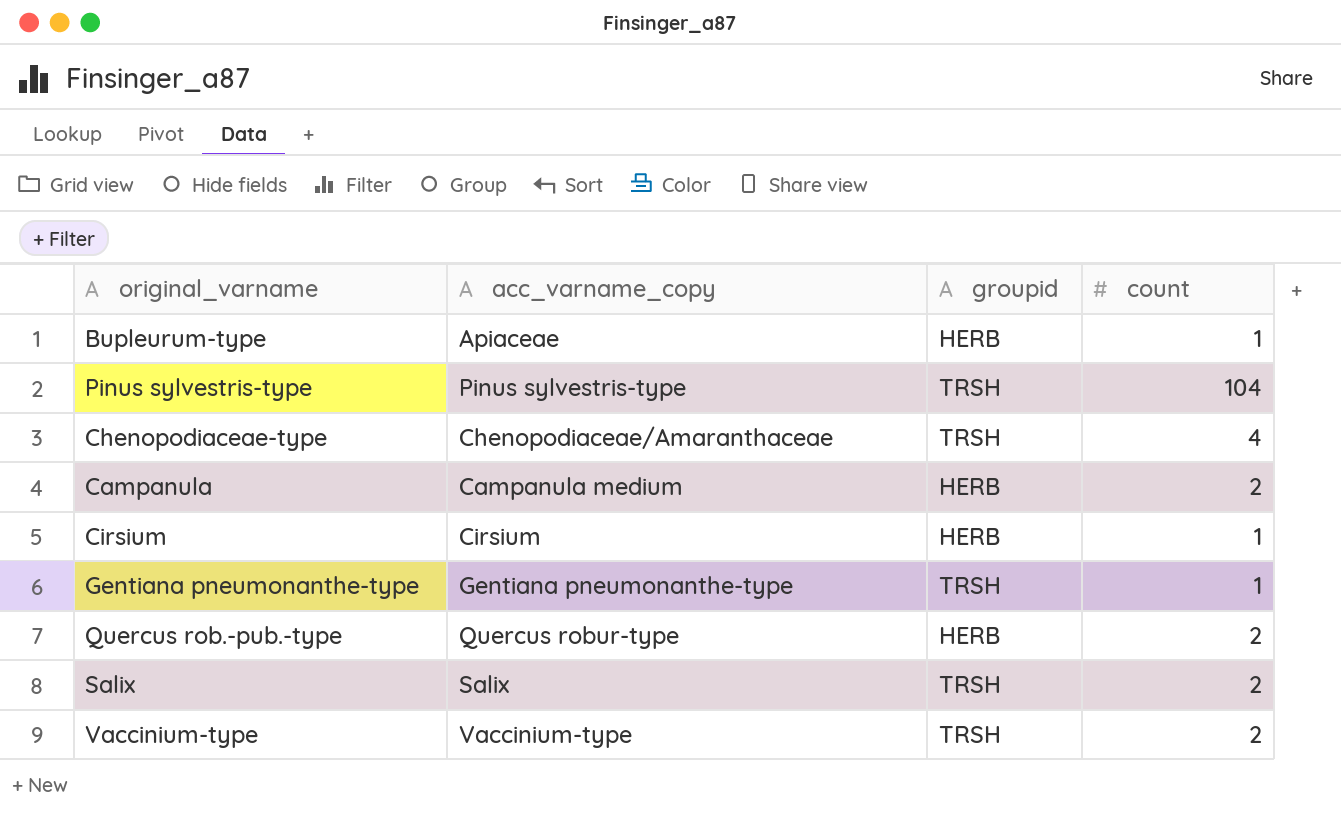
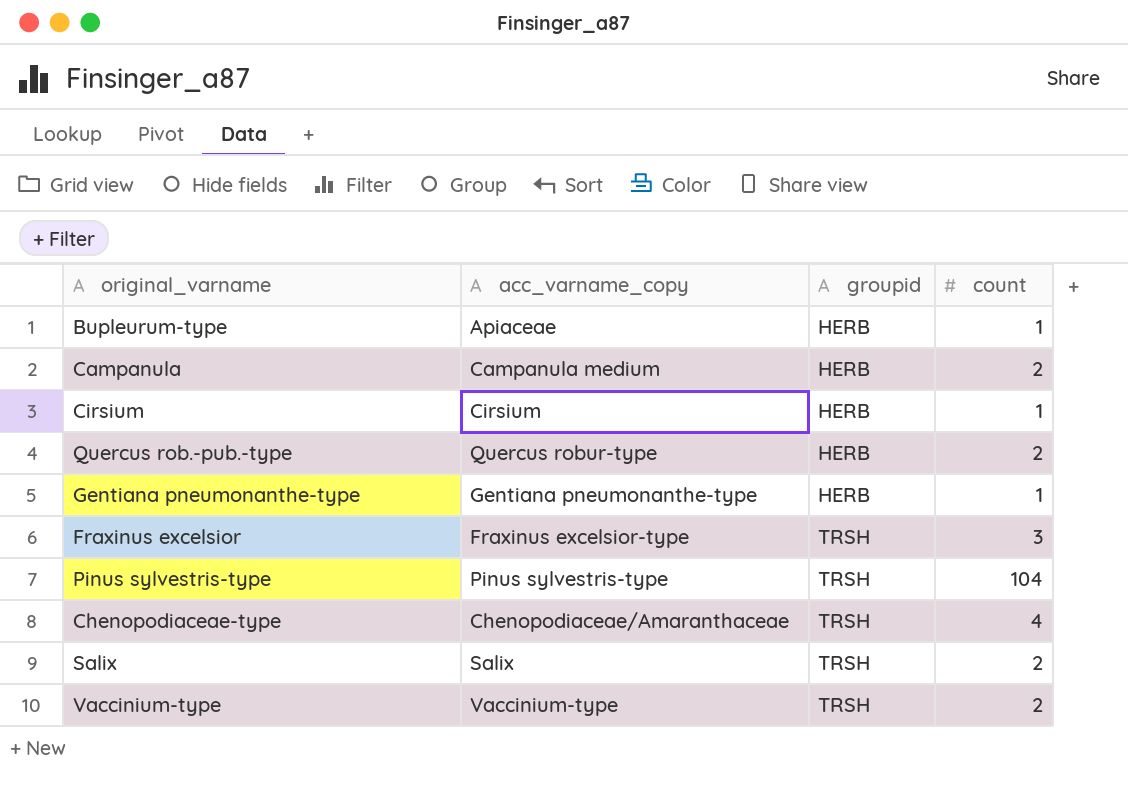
row order: none -> groupid ascending
Gentiana pneumonanthe-type | groupid: TRSH -> HERB
row Fraxinus excelsior: none -> Fraxinus excelsior-type | TRSH | 3

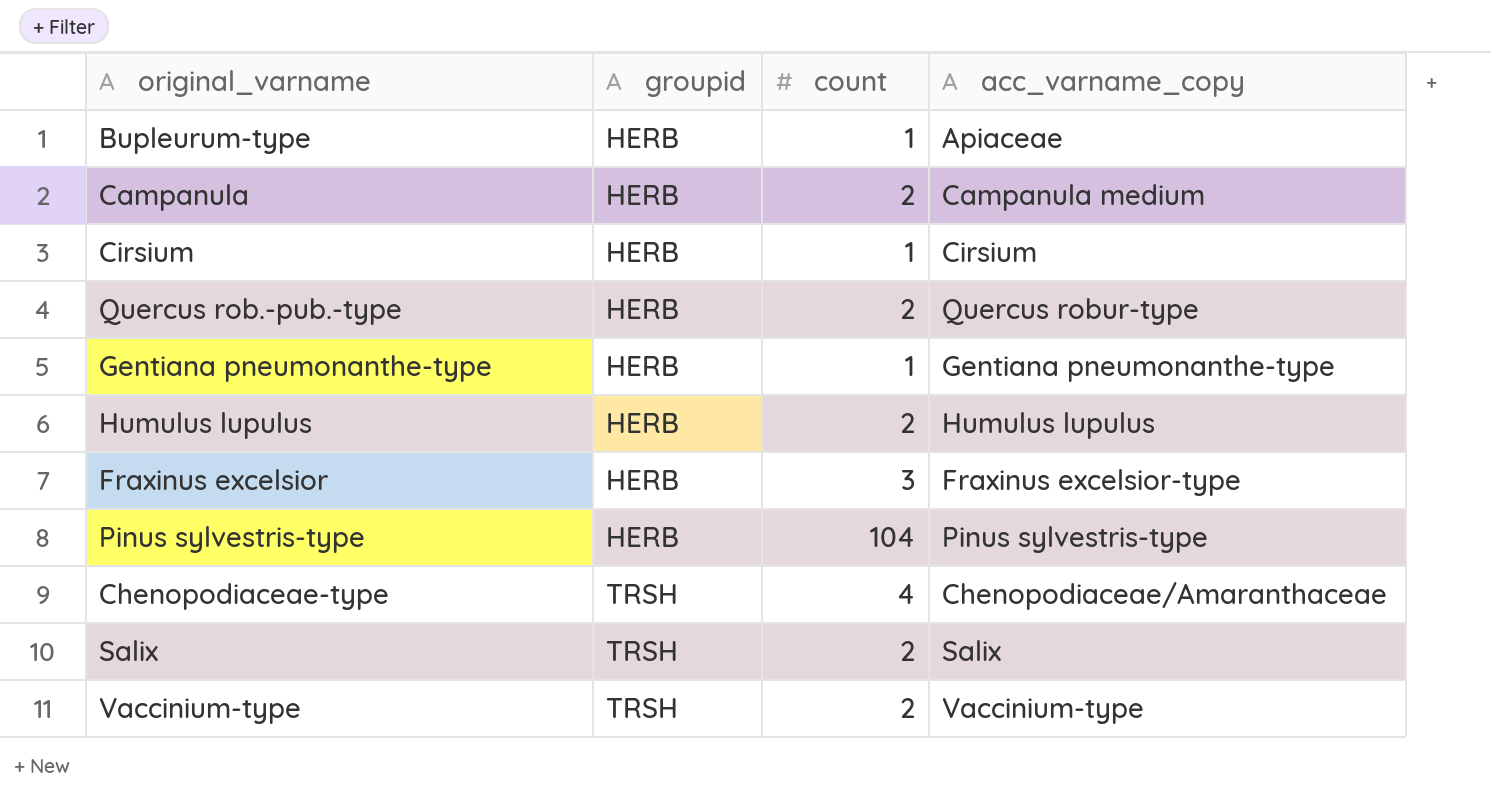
column acc_varname_copy | position: 2 -> 4
row Humulus lupulus: none -> HERB | 2 | Humulus lupulus
Fraxinus excelsior | groupid: TRSH -> HERB
Pinus sylvestris-type | groupid: TRSH -> HERB

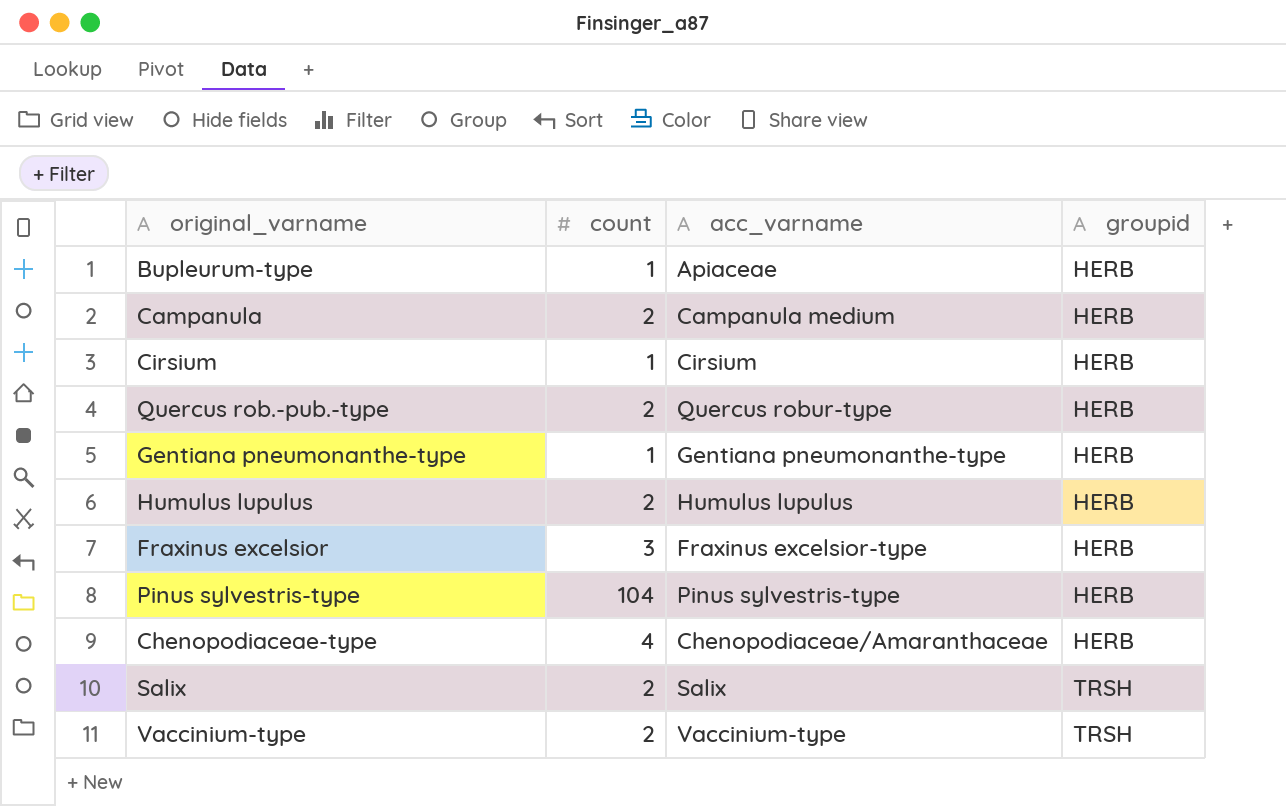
column name: acc_varname_copy -> acc_varname
column groupid | position: 2 -> 4
Chenopodiaceae-type | groupid: TRSH -> HERB

